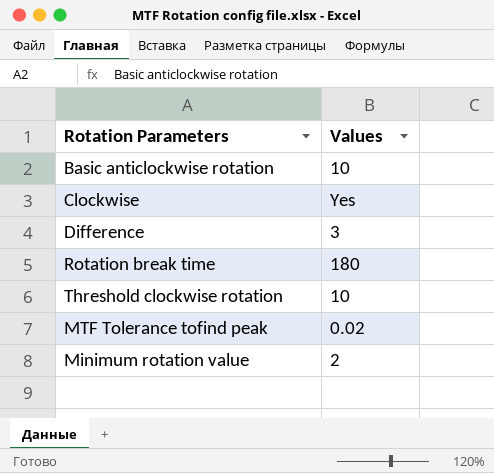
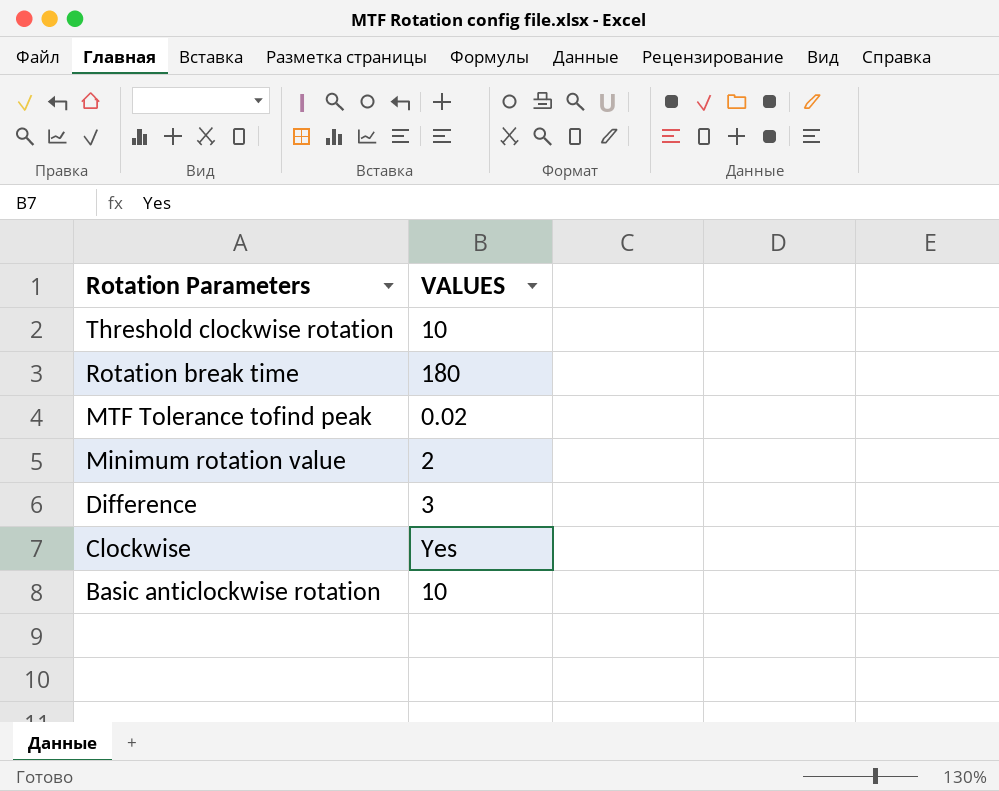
row order: none -> Rotation Parameters descending
column name: Values -> VALUES

